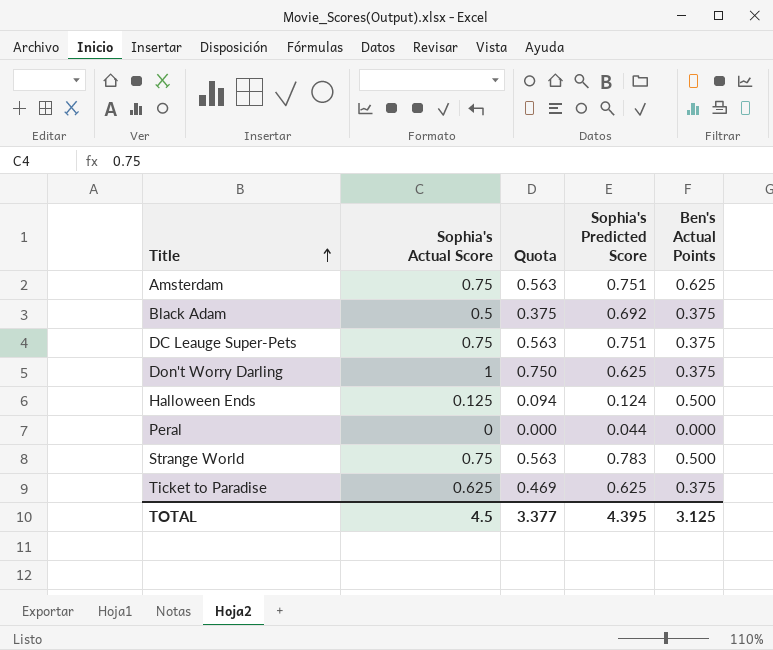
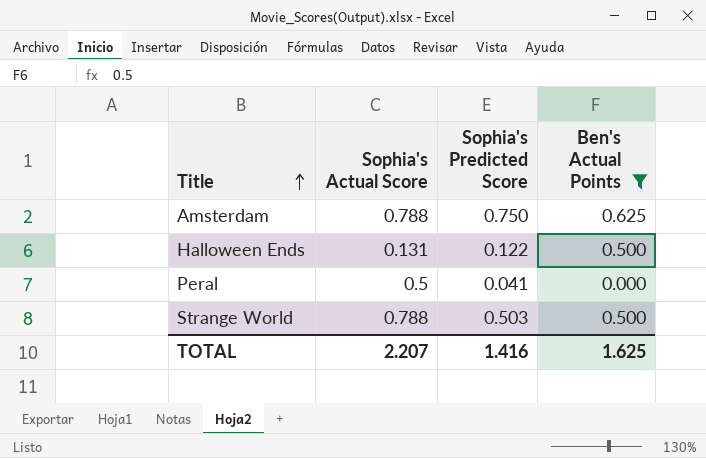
filter: none -> Ben's Actual Points != 0.375
column Quota | formula: [Sophia's Actual Score] * 0.75 -> none
Amsterdam | Sophia's Actual Score: 0.75 -> 0.788
Amsterdam | Sophia's Predicted Score: 0.751 -> 0.750
Halloween Ends | Sophia's Actual Score: 0.125 -> 0.131
Halloween Ends | Sophia's Predicted Score: 0.124 -> 0.122
Peral | Sophia's Actual Score: 0 -> 0.5
Peral | Sophia's Predicted Score: 0.044 -> 0.041
Strange World | Sophia's Actual Score: 0.75 -> 0.788
Strange World | Sophia's Predicted Score: 0.783 -> 0.503
TOTAL | Sophia's Actual Score: 4.5 -> 2.207
TOTAL | Sophia's Predicted Score: 4.395 -> 1.416
TOTAL | Ben's Actual Points: 3.125 -> 1.625

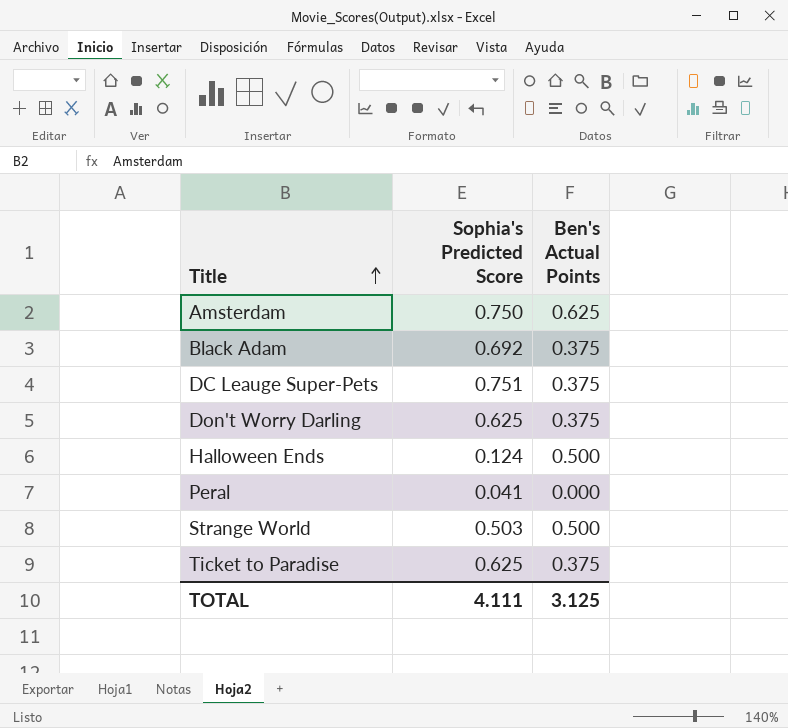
filter: Ben's Actual Points != 0.375 -> none
column Sophia's Actual Score | position: 2 -> none
Halloween Ends | Sophia's Predicted Score: 0.122 -> 0.124
TOTAL | Sophia's Predicted Score: 1.416 -> 4.111
TOTAL | Ben's Actual Points: 1.625 -> 3.125

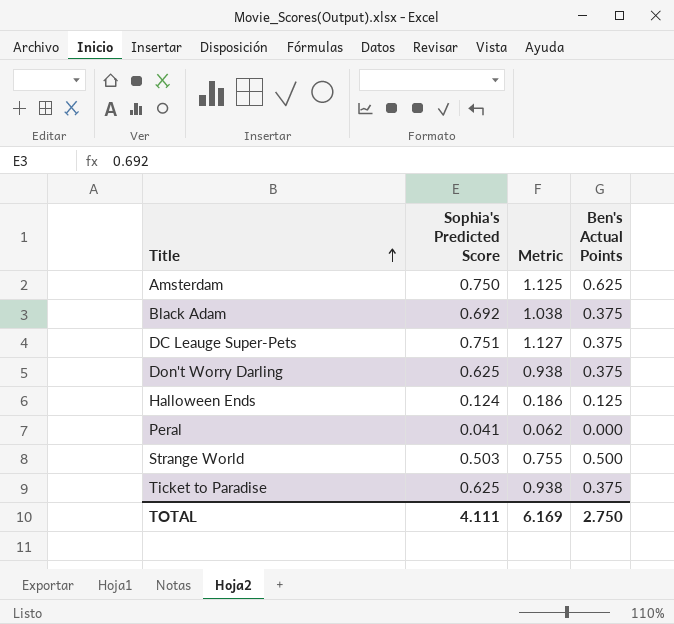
column Metric | formula: none -> [Sophia's Predicted Score] * 1.5
Halloween Ends | Ben's Actual Points: 0.500 -> 0.125
TOTAL | Ben's Actual Points: 3.125 -> 2.750

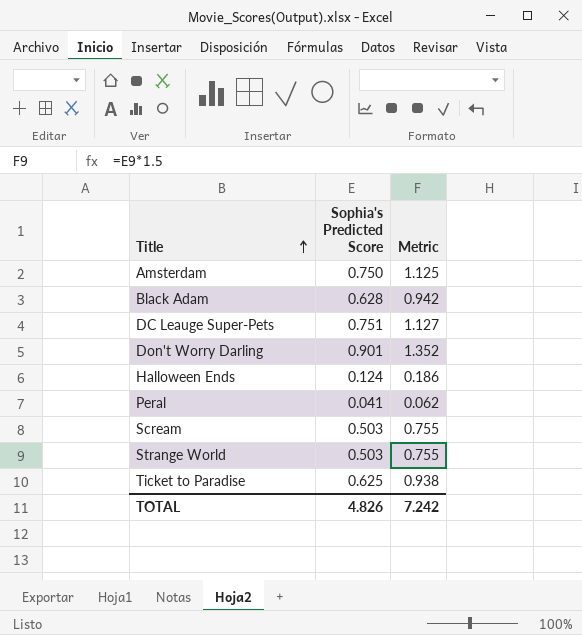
column Ben's Actual Points | position: 4 -> none
Black Adam | Sophia's Predicted Score: 0.692 -> 0.628
Black Adam | Metric: 1.038 -> 0.942
Don't Worry Darling | Sophia's Predicted Score: 0.625 -> 0.901
Don't Worry Darling | Metric: 0.938 -> 1.352
row Scream: none -> 0.503 | 0.755
TOTAL | Sophia's Predicted Score: 4.111 -> 4.826
TOTAL | Metric: 6.169 -> 7.242

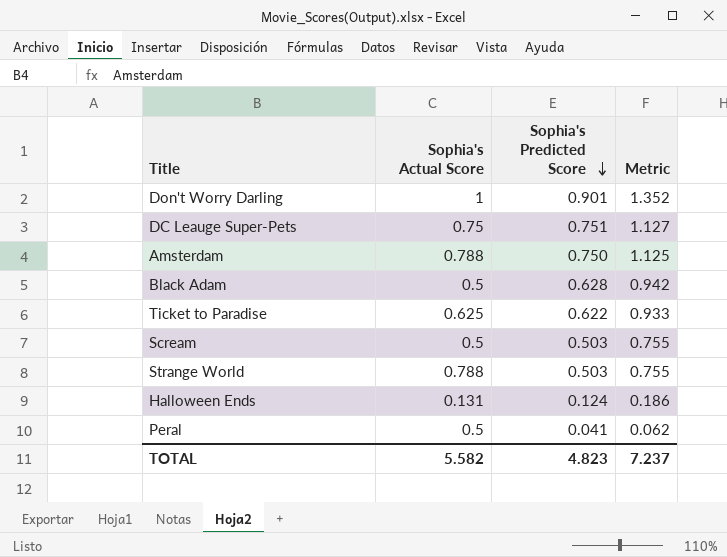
row order: Title ascending -> Sophia's Predicted Score descending
column Sophia's Actual Score | position: none -> 2
Ticket to Paradise | Sophia's Predicted Score: 0.625 -> 0.622
Ticket to Paradise | Metric: 0.938 -> 0.933
TOTAL | Sophia's Predicted Score: 4.826 -> 4.823
TOTAL | Metric: 7.242 -> 7.237

